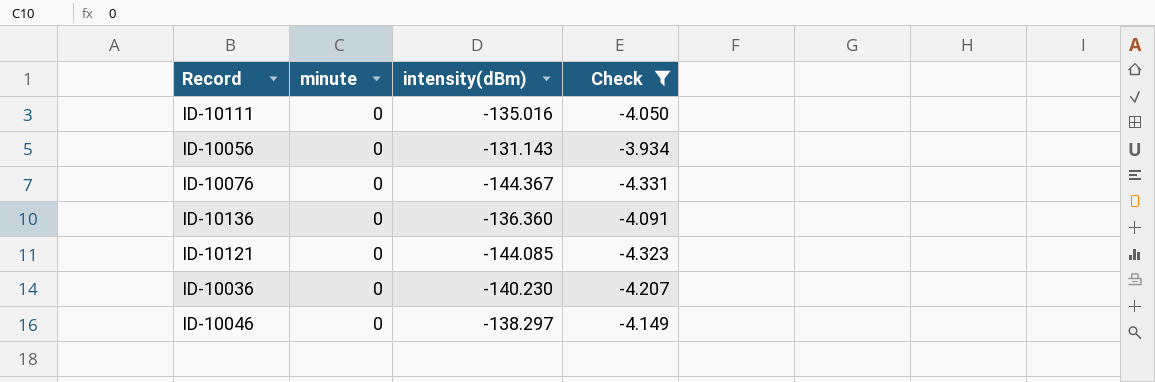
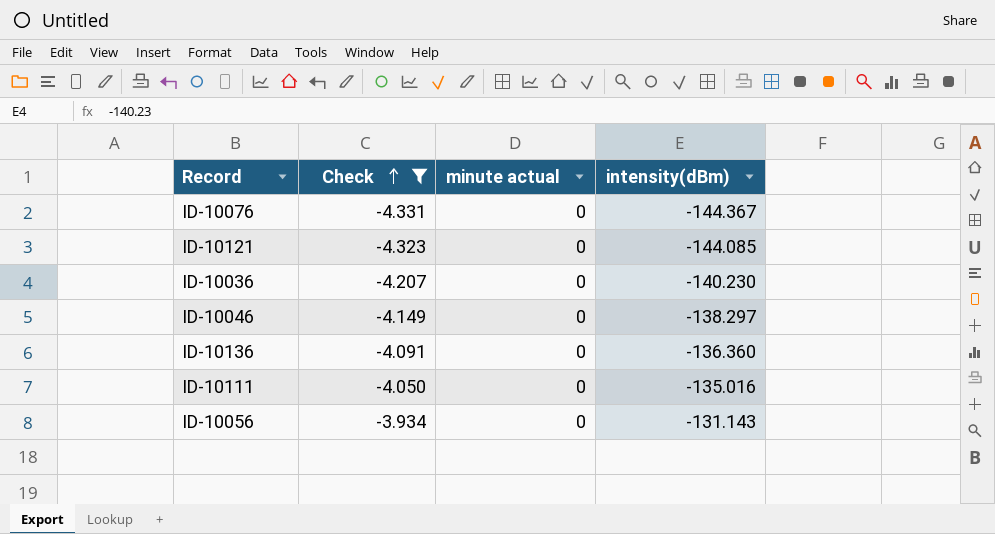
row order: none -> Check ascending
column Check | position: 4 -> 2
column name: minute -> minute actual

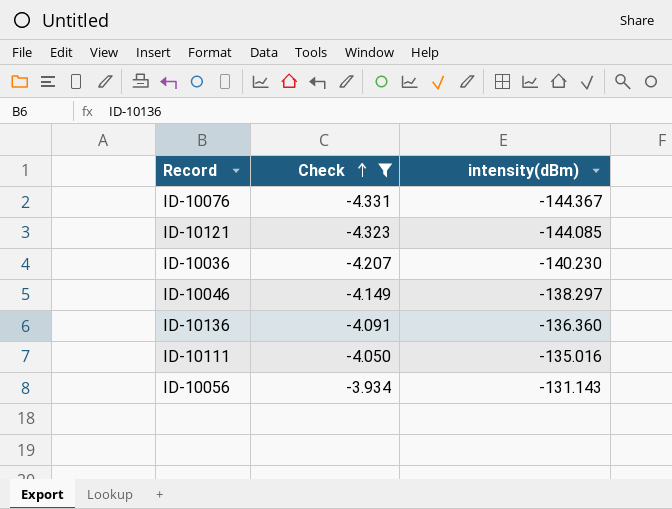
column minute actual | position: 3 -> none

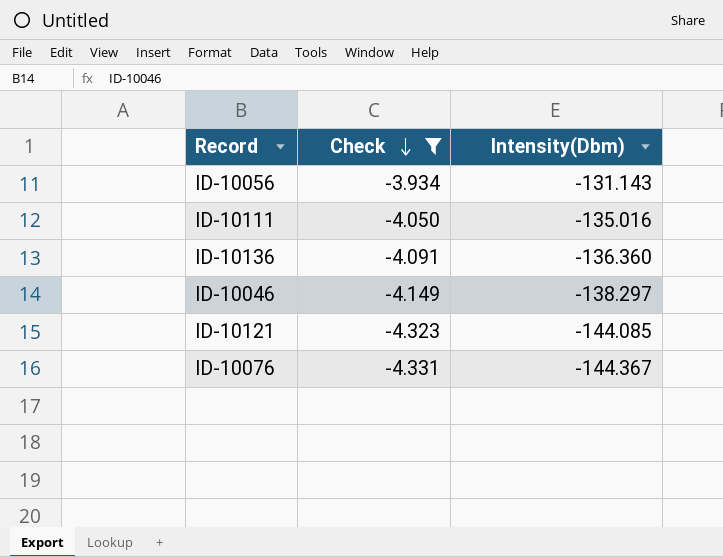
row order: Check ascending -> Check descending
column name: intensity(dBm) -> Intensity(Dbm)
row ID-10036: -4.207 | -140.230 -> none

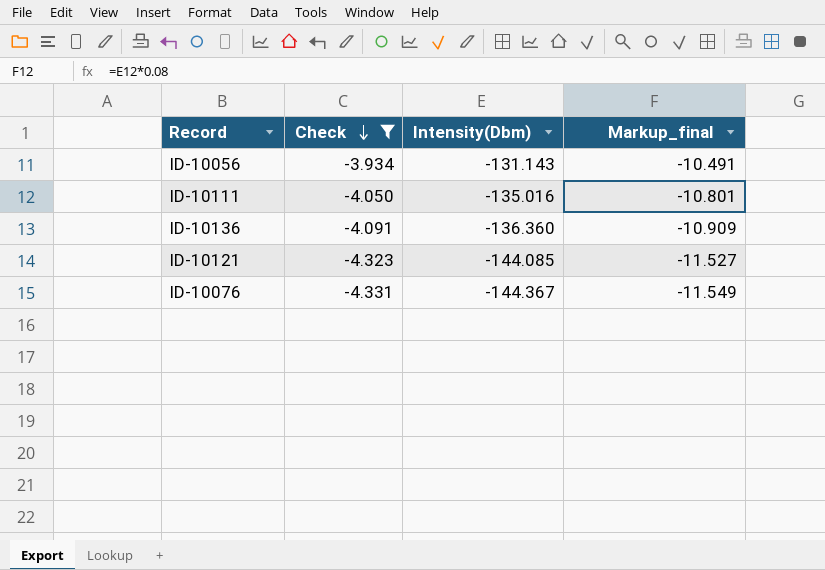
column Markup_final | formula: none -> [Intensity(Dbm)] * 0.08
row ID-10046: -4.149 | -138.297 -> none

